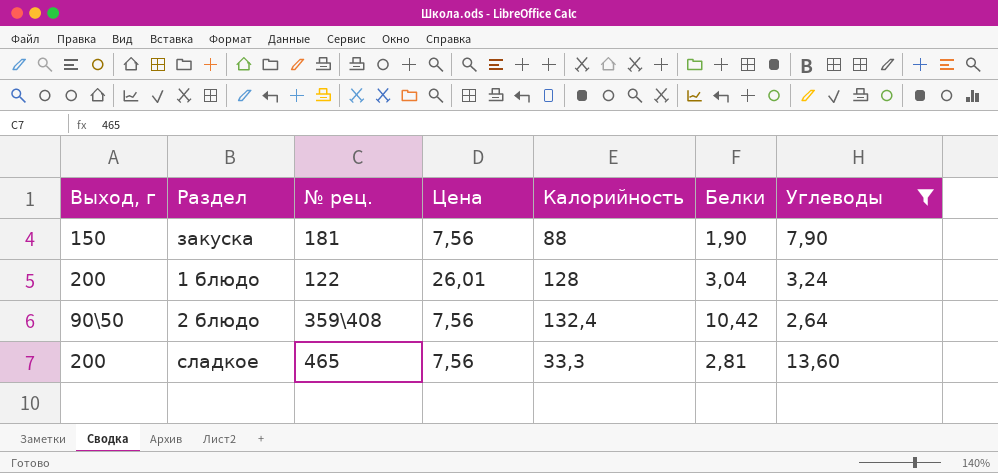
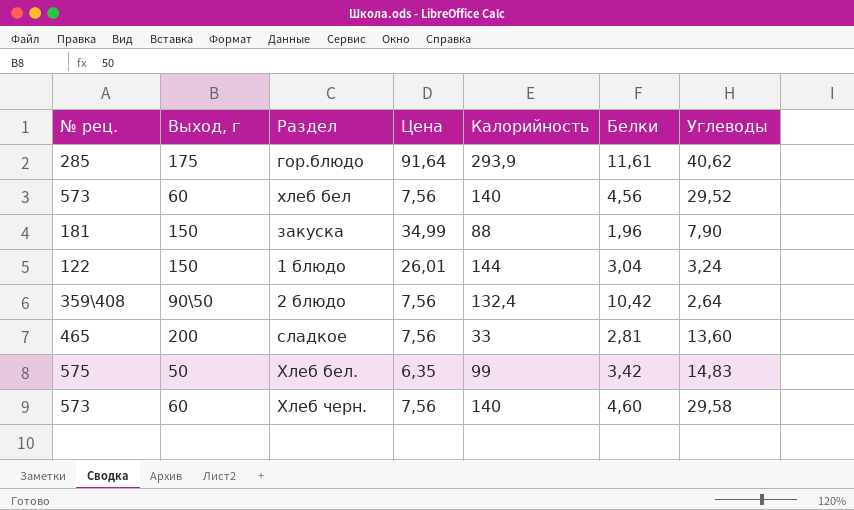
filter: Углеводы <= 13,60 -> none
column № рец. | position: 3 -> 1
закуска | Цена: 7,56 -> 34,99
закуска | Белки: 1,90 -> 1,96
1 блюдо | Выход, г: 200 -> 150
1 блюдо | Калорийность: 128 -> 144
сладкое | Калорийность: 33,3 -> 33

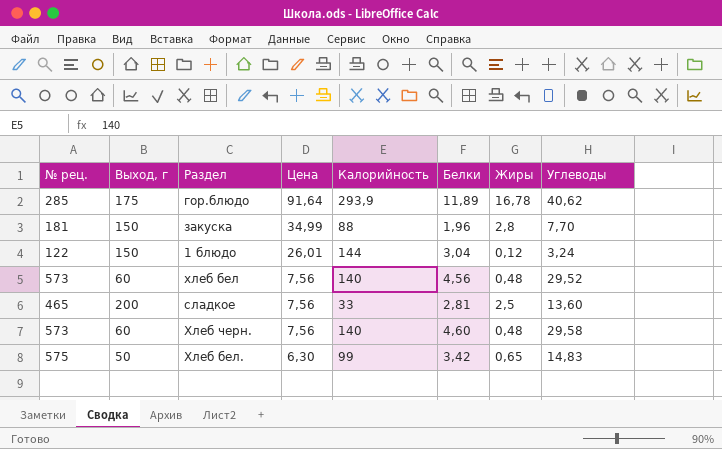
row order: none -> Цена descending
column Жиры | position: none -> 7
row 2 блюдо: 359\408 | 90\50 | 7,56 | 132,4 | 10,42 | 2,64 -> none
гор.блюдо | Белки: 11,61 -> 11,89
закуска | Углеводы: 7,90 -> 7,70
Хлеб бел. | Цена: 6,35 -> 6,30

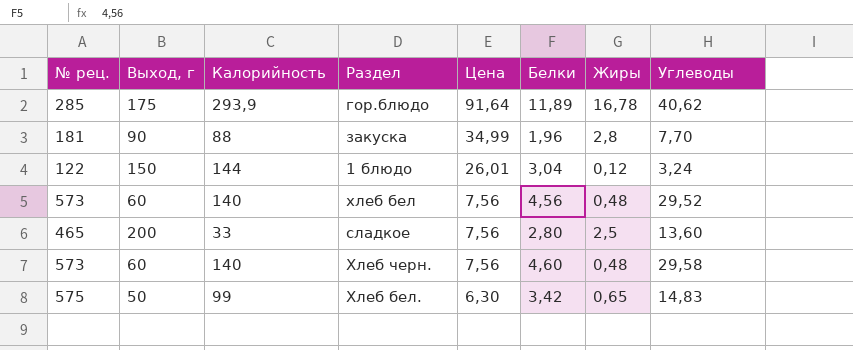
column Калорийность | position: 5 -> 3
закуска | Выход, г: 150 -> 90
сладкое | Белки: 2,81 -> 2,80

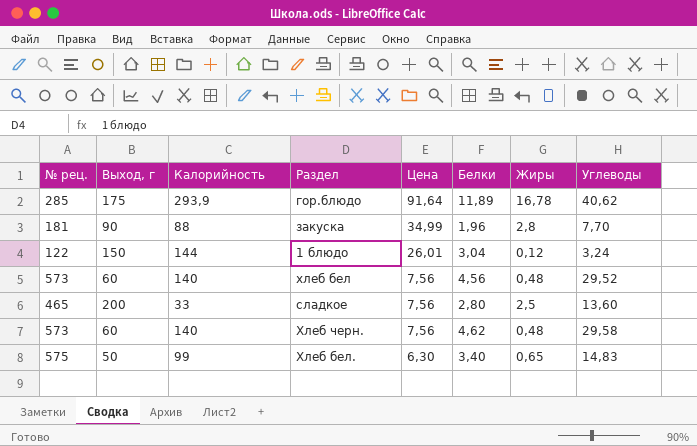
Хлеб черн. | Белки: 4,60 -> 4,62
Хлеб бел. | Белки: 3,42 -> 3,40

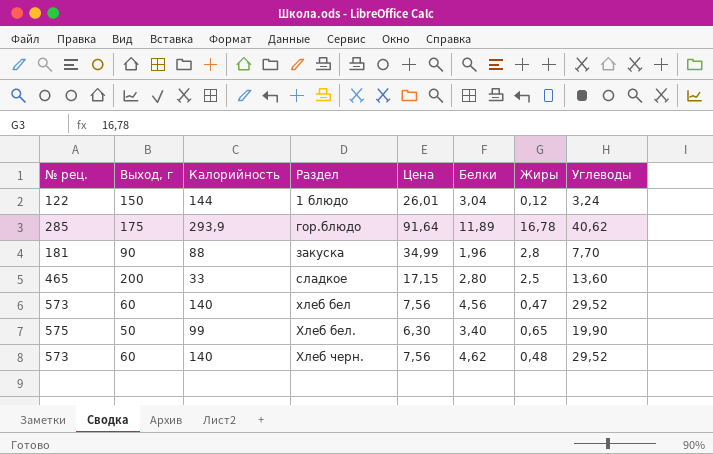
row order: Цена descending -> Раздел ascending
сладкое | Цена: 7,56 -> 17,15
хлеб бел | Жиры: 0,48 -> 0,47
Хлеб бел. | Углеводы: 14,83 -> 19,90
Хлеб черн. | Углеводы: 29,58 -> 29,52

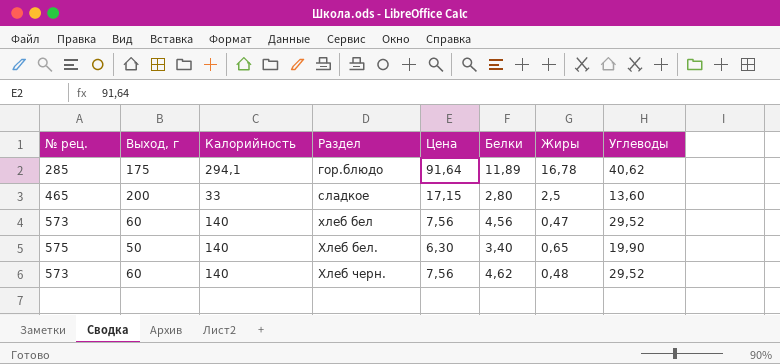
row 1 блюдо: 122 | 150 | 144 | 26,01 | 3,04 | 0,12 | 3,24 -> none
row закуска: 181 | 90 | 88 | 34,99 | 1,96 | 2,8 | 7,70 -> none
гор.блюдо | Калорийность: 293,9 -> 294,1
Хлеб бел. | Калорийность: 99 -> 140

